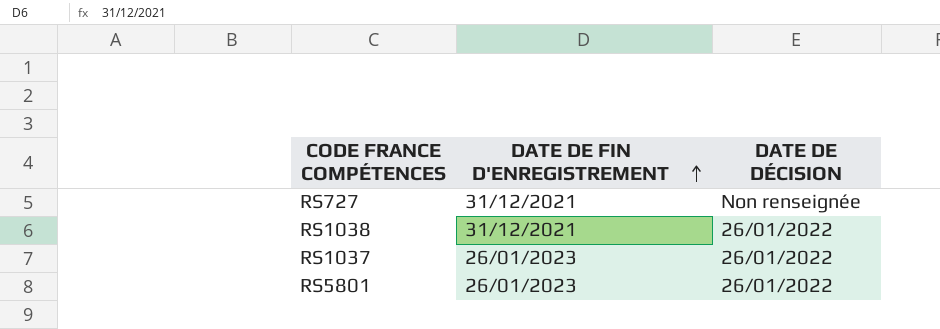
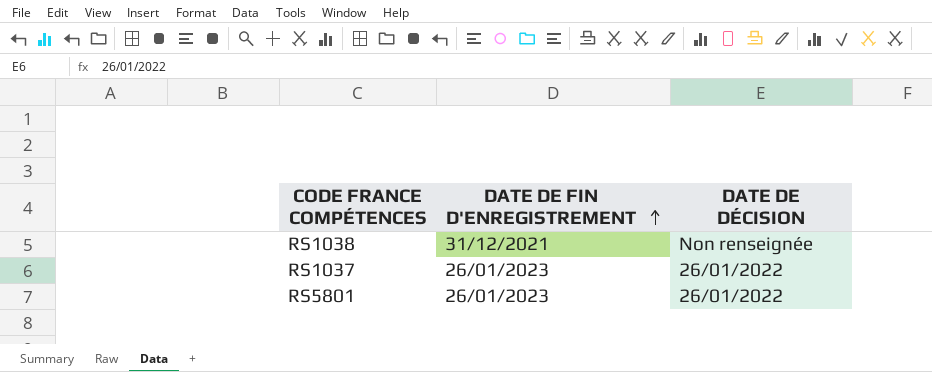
row RS727: 31/12/2021 | Non renseignée -> none
RS1038 | DATE DE DÉCISION: 26/01/2022 -> Non renseignée

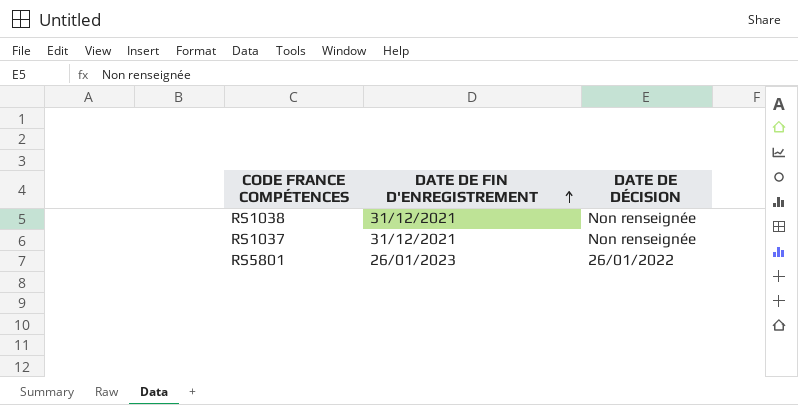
RS1037 | DATE DE FIN D'ENREGISTREMENT: 26/01/2023 -> 31/12/2021
RS1037 | DATE DE DÉCISION: 26/01/2022 -> Non renseignée

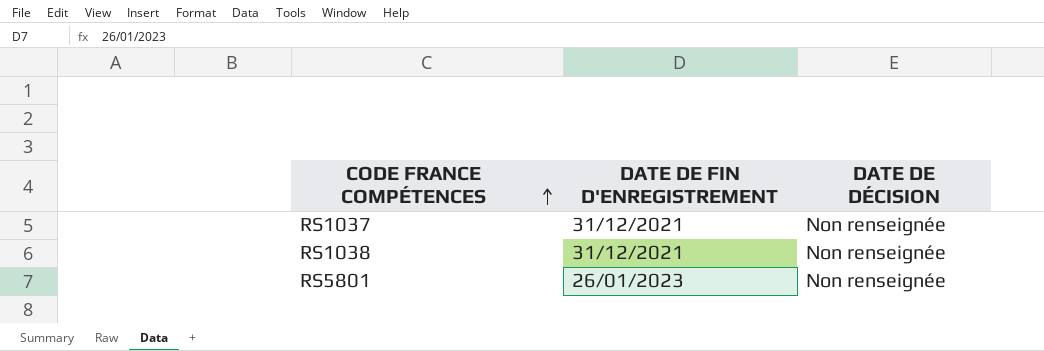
row order: DATE DE FIN D'ENREGISTREMENT ascending -> CODE FRANCE COMPÉTENCES ascending
RS5801 | DATE DE DÉCISION: 26/01/2022 -> Non renseignée

